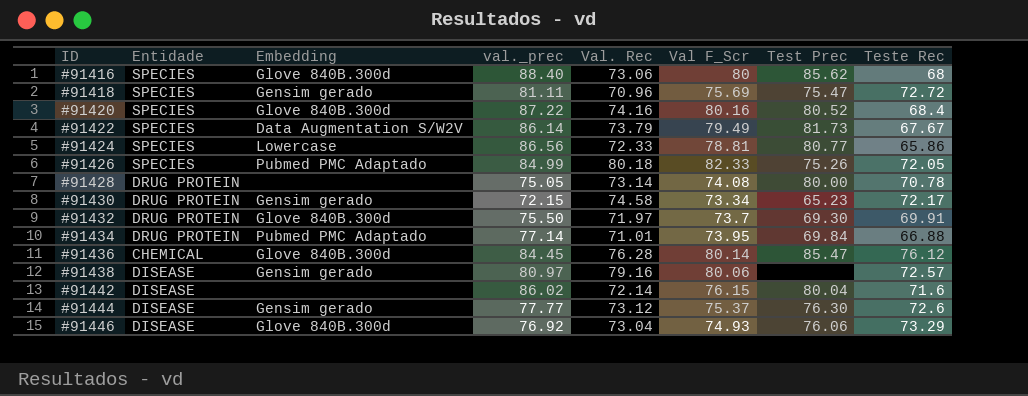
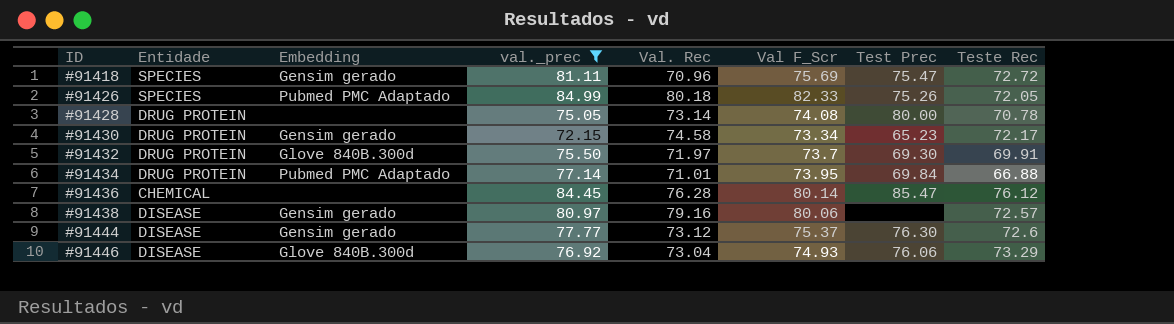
filter: none -> val._prec <= 84.99
#91436 | Embedding: Glove 840B.300d -> none

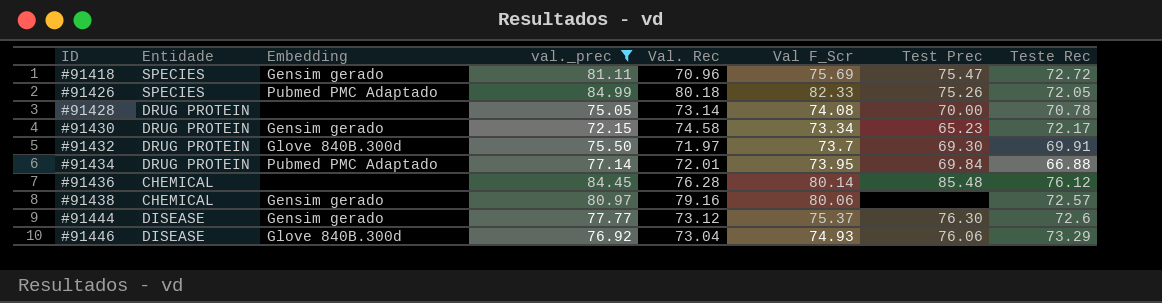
#91428 | Test Prec: 80.00 -> 70.00
#91434 | Val. Rec: 71.01 -> 72.01
#91436 | Test Prec: 85.47 -> 85.48
#91438 | Entidade: DISEASE -> CHEMICAL

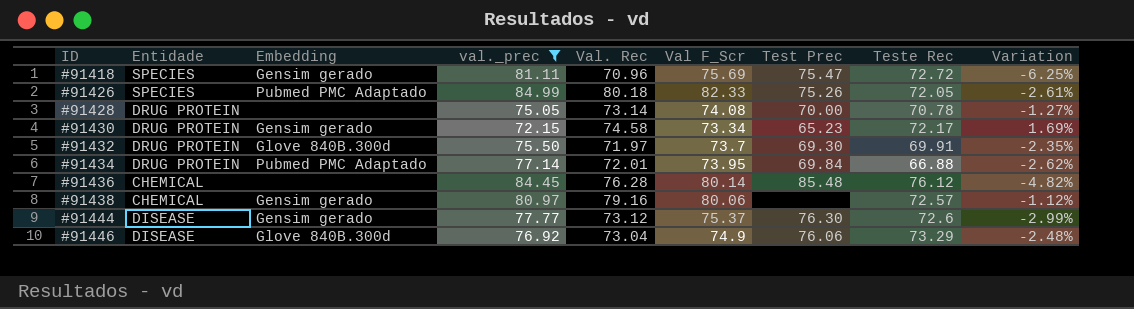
column Variation | formula: none -> ([Val. Rec] - [Val F_Scr]) / [Val F_Scr]
#91446 | Val F_Scr: 74.93 -> 74.9

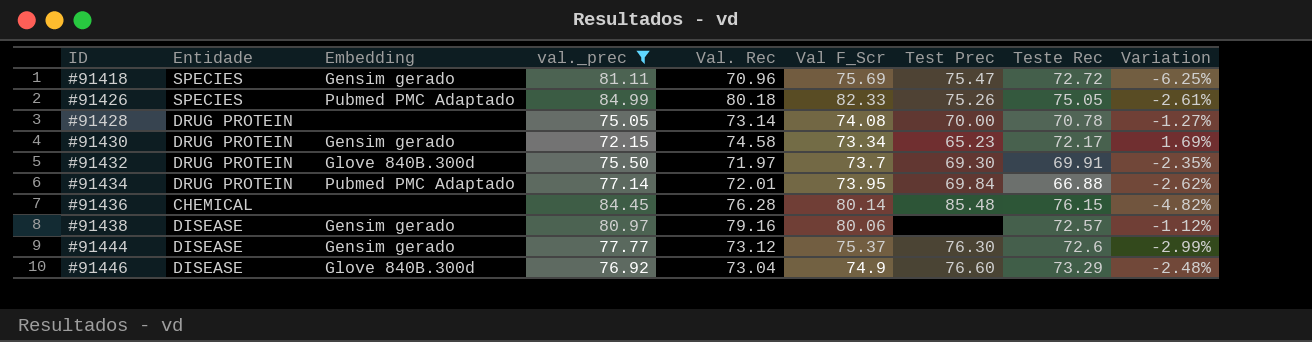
#91426 | Teste Rec: 72.05 -> 75.05
#91436 | Teste Rec: 76.12 -> 76.15
#91438 | Entidade: CHEMICAL -> DISEASE
#91446 | Test Prec: 76.06 -> 76.60

